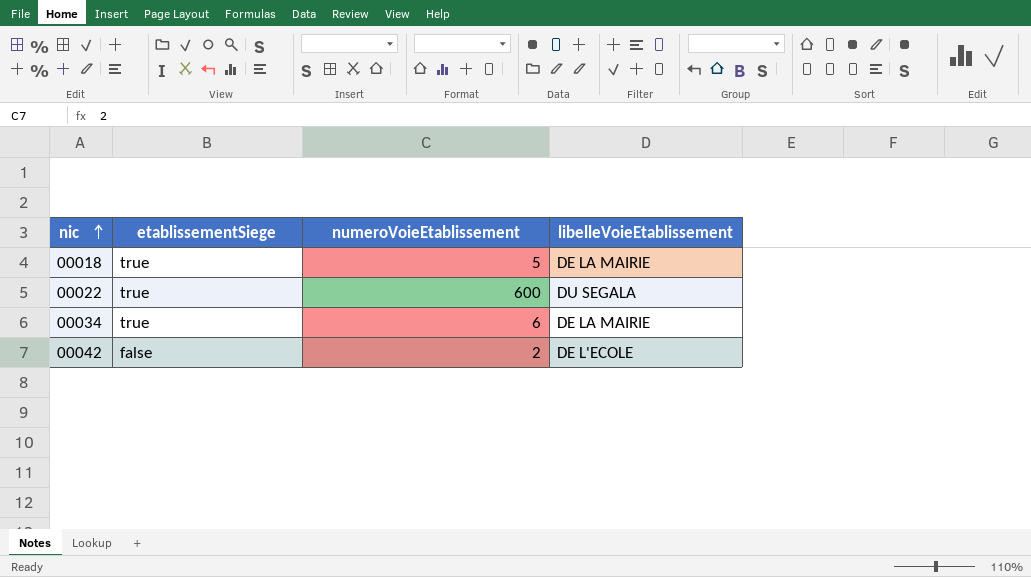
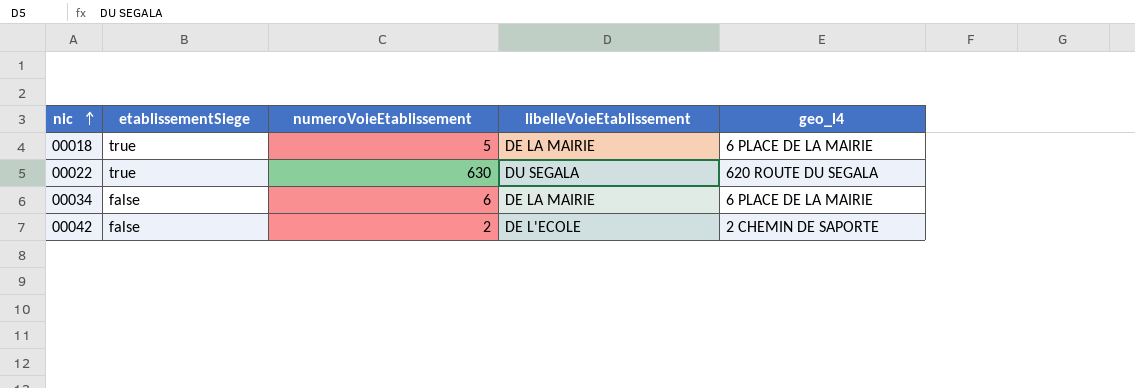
column geo_l4 | position: none -> 5
00022 | numeroVoieEtablissement: 600 -> 630
00034 | etablissementSiege: true -> false

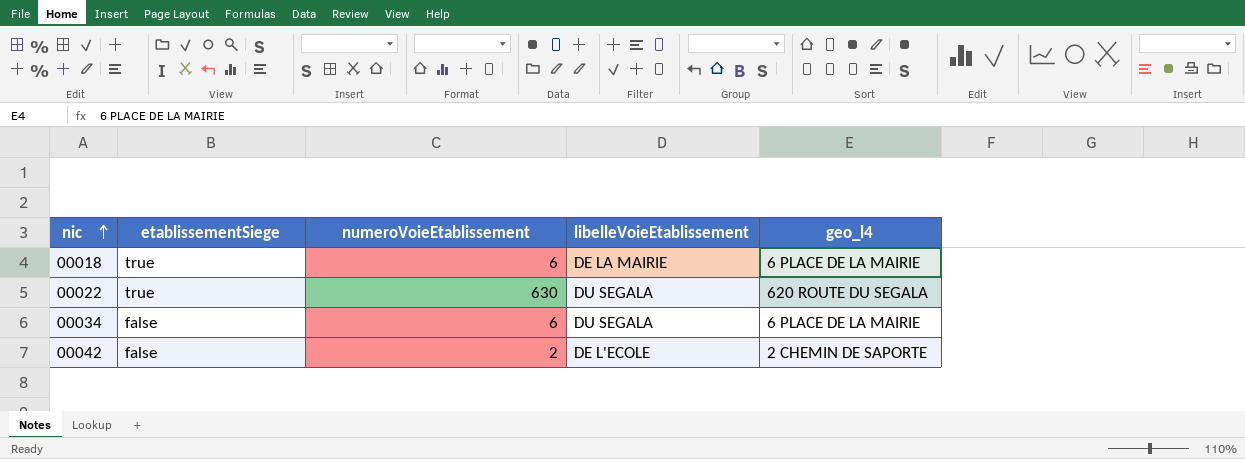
00018 | numeroVoieEtablissement: 5 -> 6
00034 | libelleVoieEtablissement: DE LA MAIRIE -> DU SEGALA

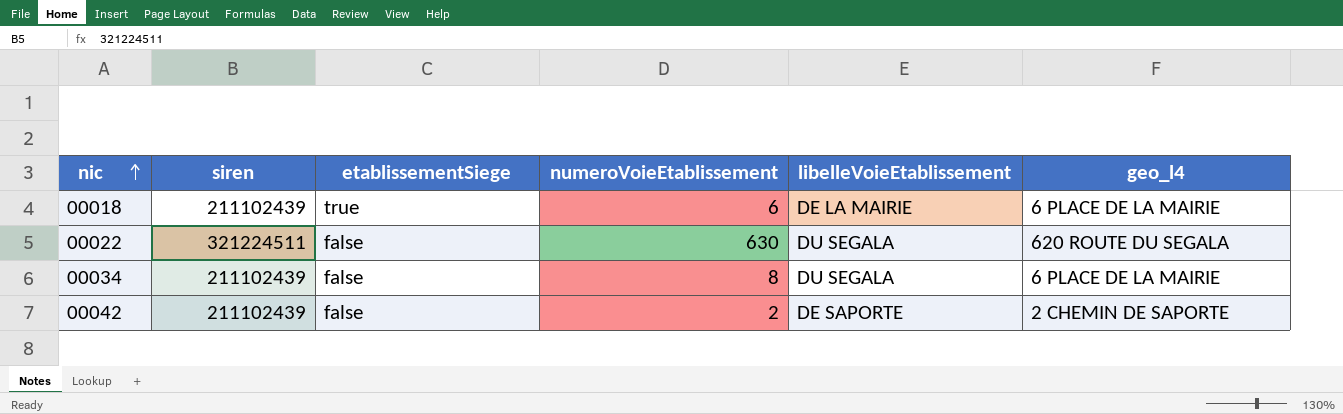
column siren | position: none -> 2
00022 | etablissementSiege: true -> false
00034 | numeroVoieEtablissement: 6 -> 8
00042 | libelleVoieEtablissement: DE L'ECOLE -> DE SAPORTE

